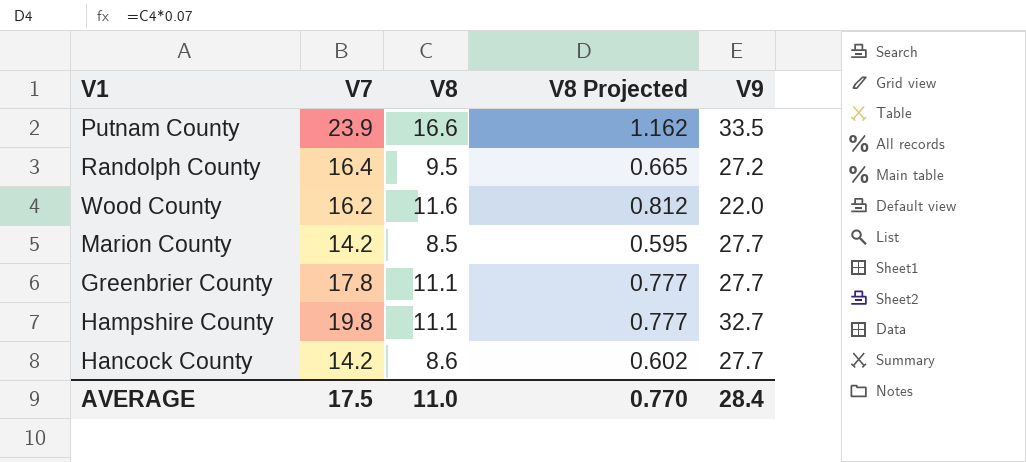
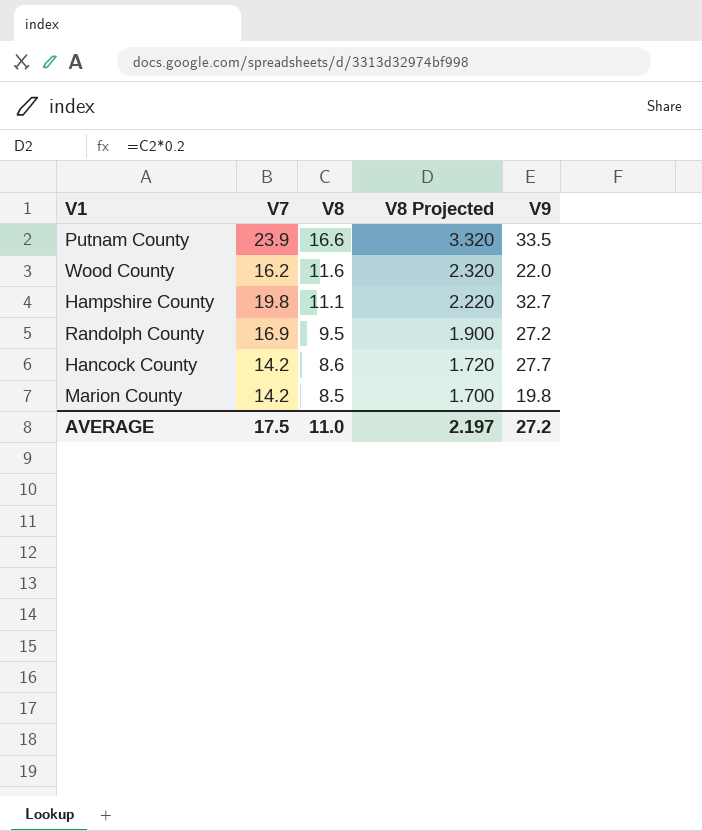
row order: none -> V8 descending
column V8 Projected | formula: [V8] * 0.07 -> [V8] * 0.2
row Greenbrier County: 17.8 | 11.1 | 0.777 | 27.7 -> none
Randolph County | V7: 16.4 -> 16.9
Marion County | V9: 27.7 -> 19.8
AVERAGE | V8 Projected: 0.770 -> 2.197
AVERAGE | V9: 28.4 -> 27.2

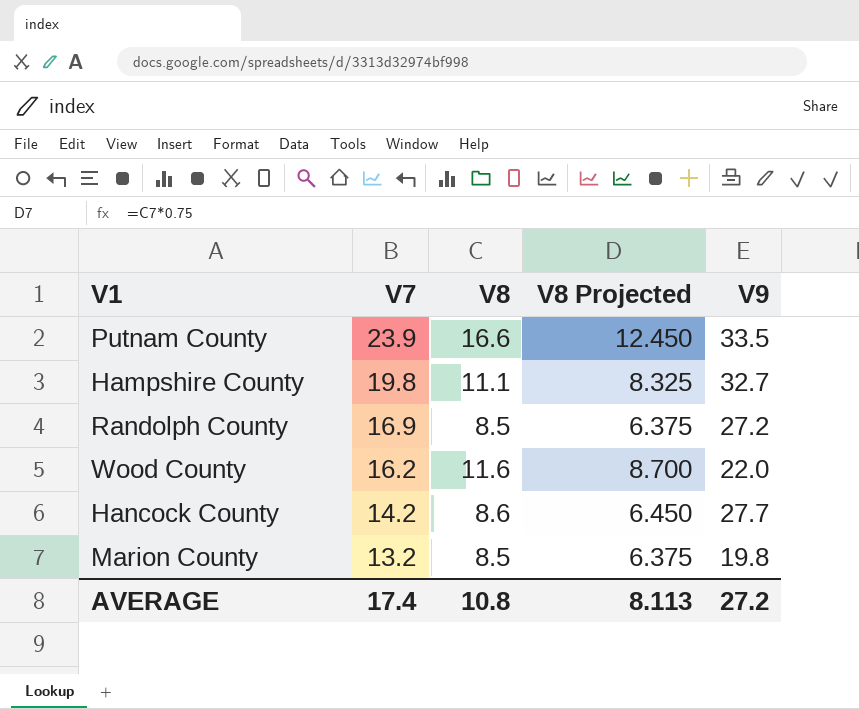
row order: V8 descending -> V7 descending
column V8 Projected | formula: [V8] * 0.2 -> [V8] * 0.75
Randolph County | V8: 9.5 -> 8.5
Marion County | V7: 14.2 -> 13.2
AVERAGE | V7: 17.5 -> 17.4
AVERAGE | V8: 11.0 -> 10.8
AVERAGE | V8 Projected: 2.197 -> 8.113

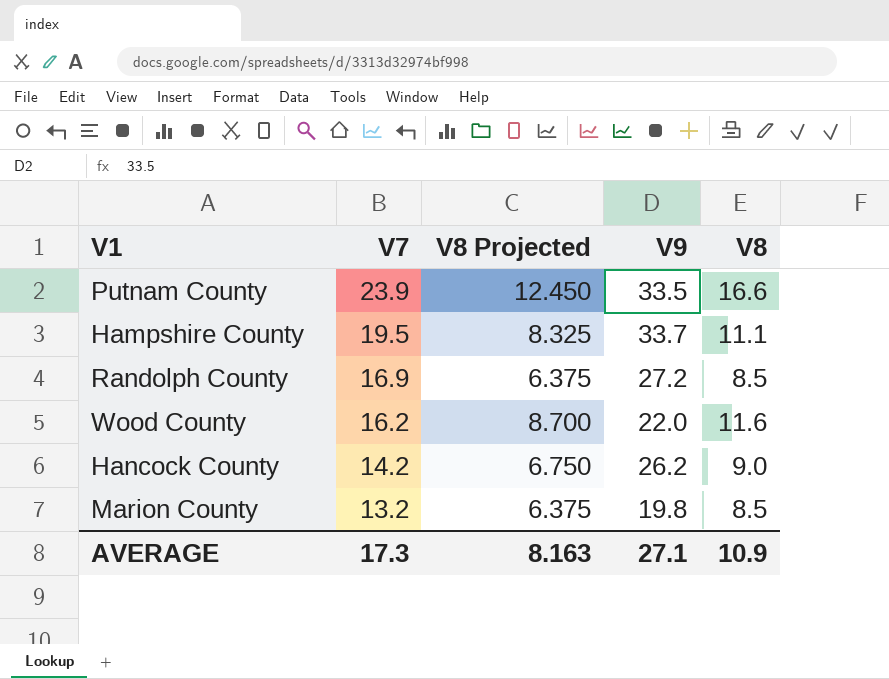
column V8 | position: 3 -> 5
Hampshire County | V7: 19.8 -> 19.5
Hampshire County | V9: 32.7 -> 33.7
Hancock County | V8 Projected: 6.450 -> 6.750
Hancock County | V9: 27.7 -> 26.2
Hancock County | V8: 8.6 -> 9.0
AVERAGE | V7: 17.4 -> 17.3
AVERAGE | V8 Projected: 8.113 -> 8.163
AVERAGE | V9: 27.2 -> 27.1
AVERAGE | V8: 10.8 -> 10.9

